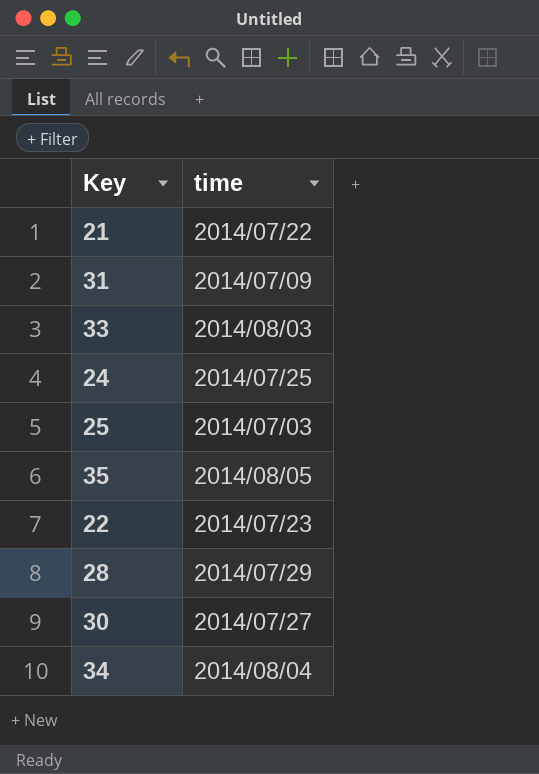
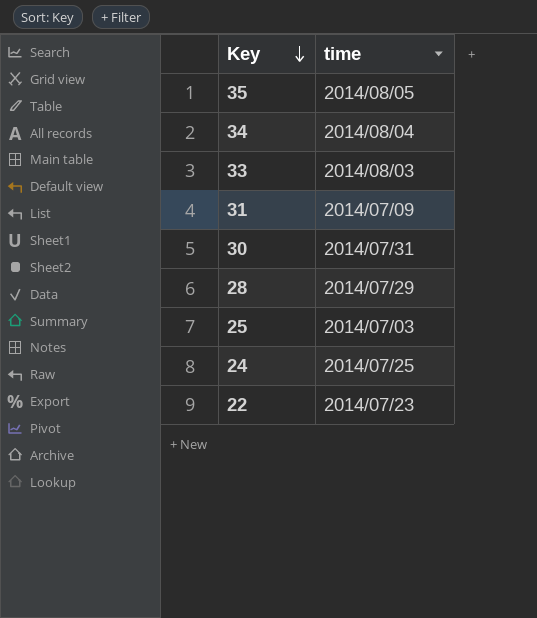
row order: none -> Key descending
row 21: 2014/07/22 -> none
30 | time: 2014/07/27 -> 2014/07/31

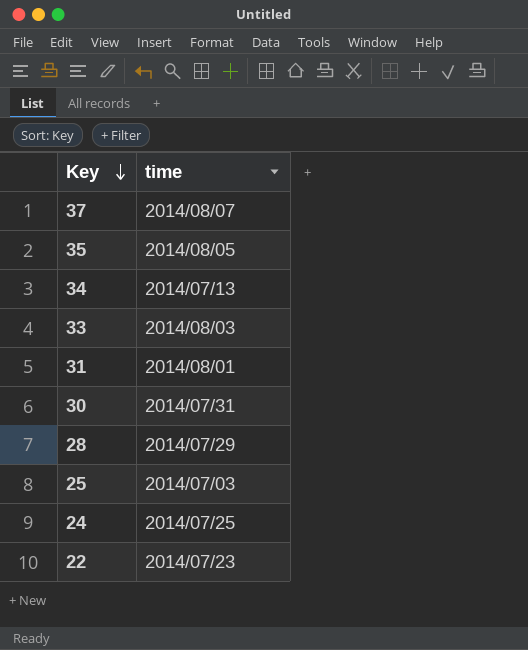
row 37: none -> 2014/08/07
34 | time: 2014/08/04 -> 2014/07/13
31 | time: 2014/07/09 -> 2014/08/01

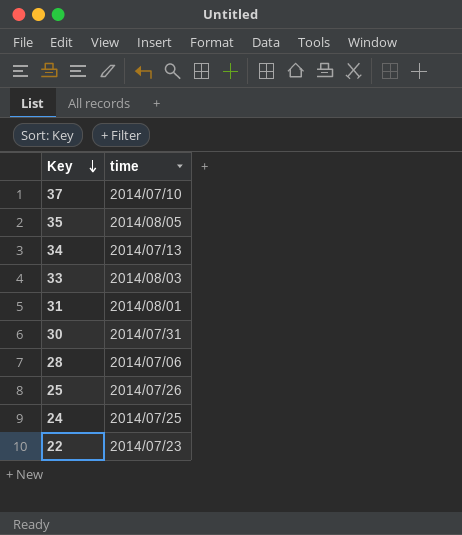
37 | time: 2014/08/07 -> 2014/07/10
28 | time: 2014/07/29 -> 2014/07/06
25 | time: 2014/07/03 -> 2014/07/26

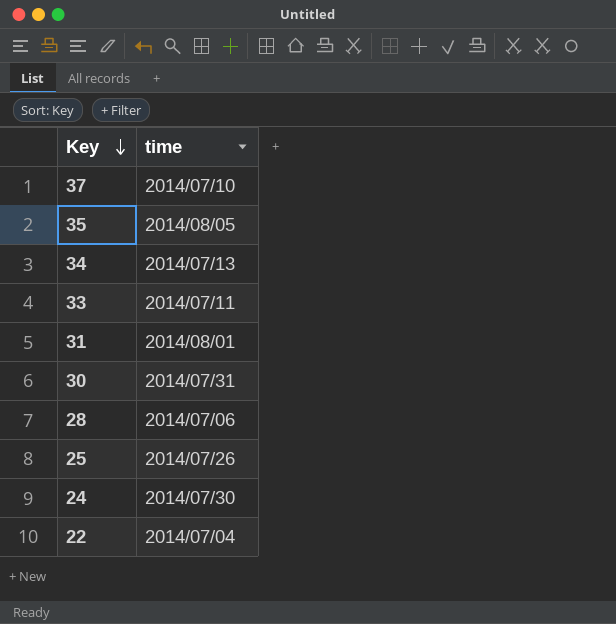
33 | time: 2014/08/03 -> 2014/07/11
24 | time: 2014/07/25 -> 2014/07/30
22 | time: 2014/07/23 -> 2014/07/04

